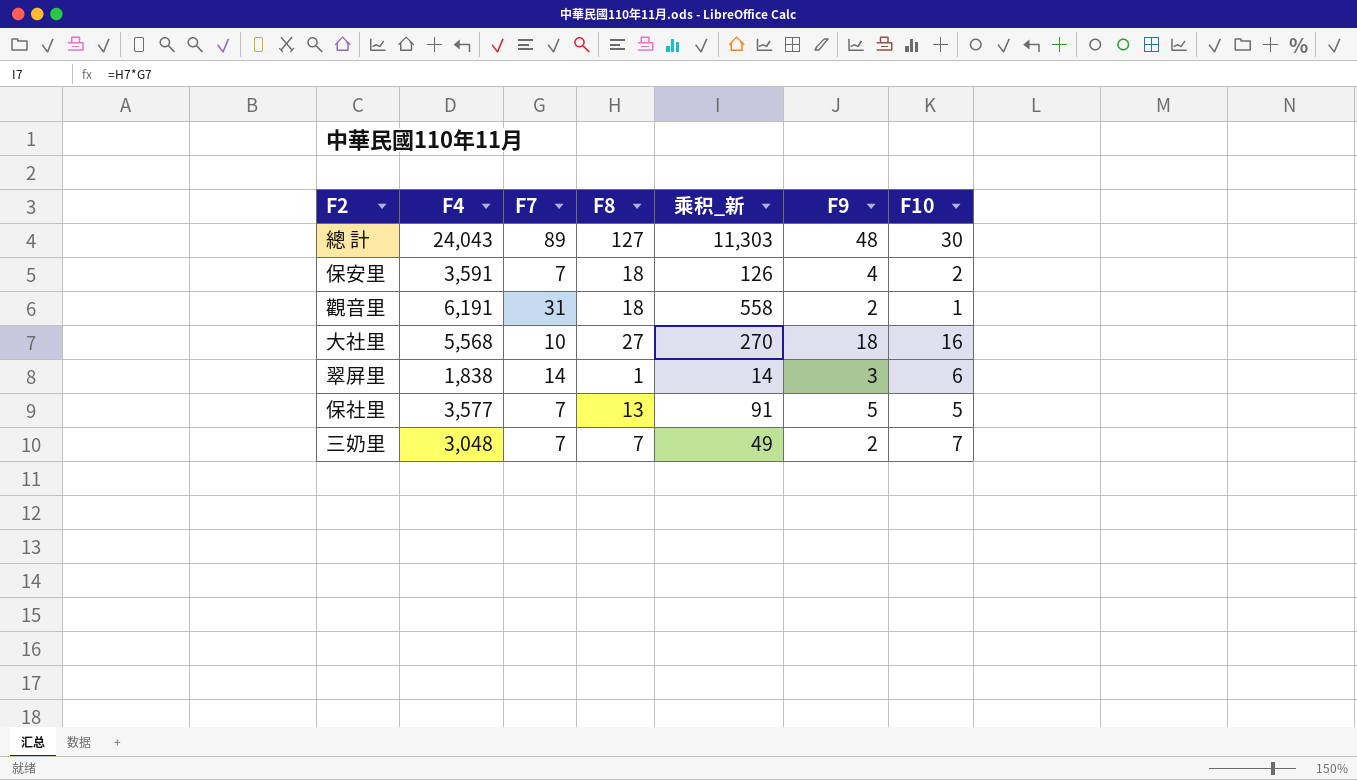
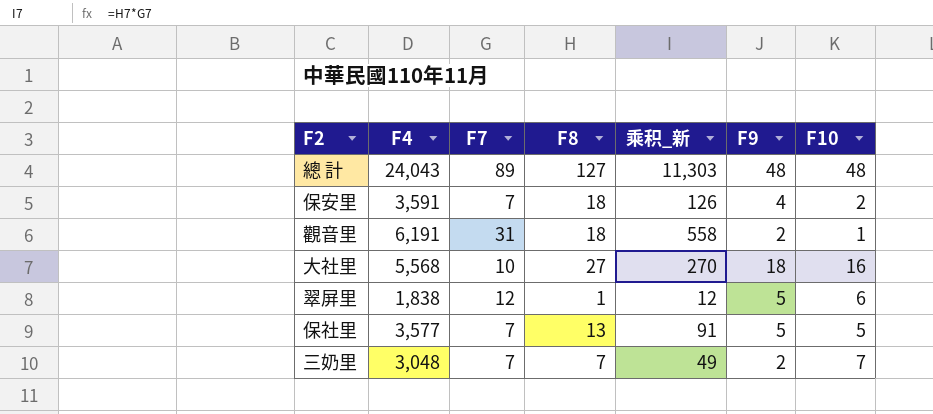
總 計 | F10: 30 -> 48
翠屏里 | F7: 14 -> 12
翠屏里 | 乘积_新: 14 -> 12
翠屏里 | F9: 3 -> 5

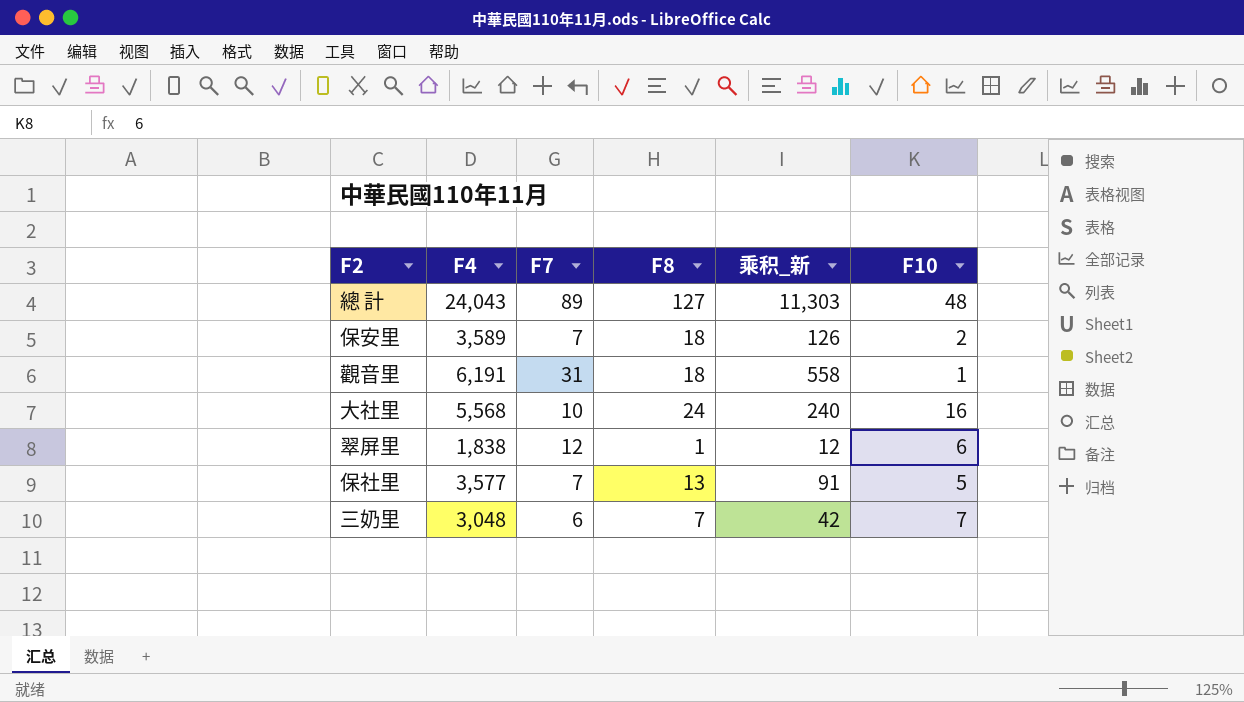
column F9 | position: 6 -> none
保安里 | F4: 3,591 -> 3,589
大社里 | F8: 27 -> 24
大社里 | 乘积_新: 270 -> 240
三奶里 | F7: 7 -> 6
三奶里 | 乘积_新: 49 -> 42

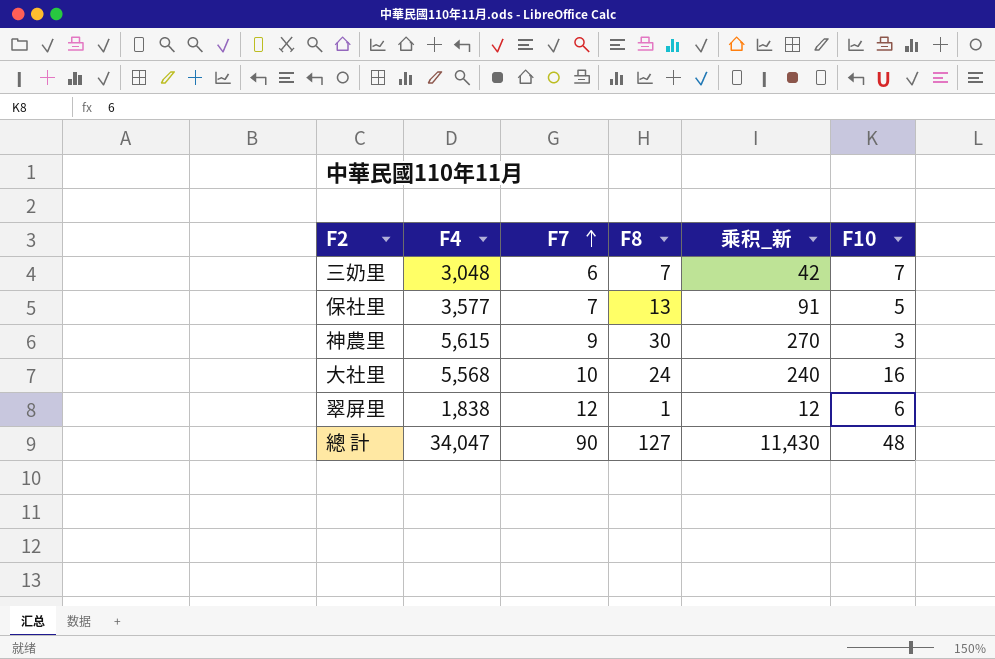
row order: none -> F7 ascending
row 保安里: 3,589 | 7 | 18 | 126 | 2 -> none
row 觀音里: 6,191 | 31 | 18 | 558 | 1 -> none
row 神農里: none -> 5,615 | 9 | 30 | 270 | 3
總 計 | F4: 24,043 -> 34,047
總 計 | F7: 89 -> 90
總 計 | 乘积_新: 11,303 -> 11,430

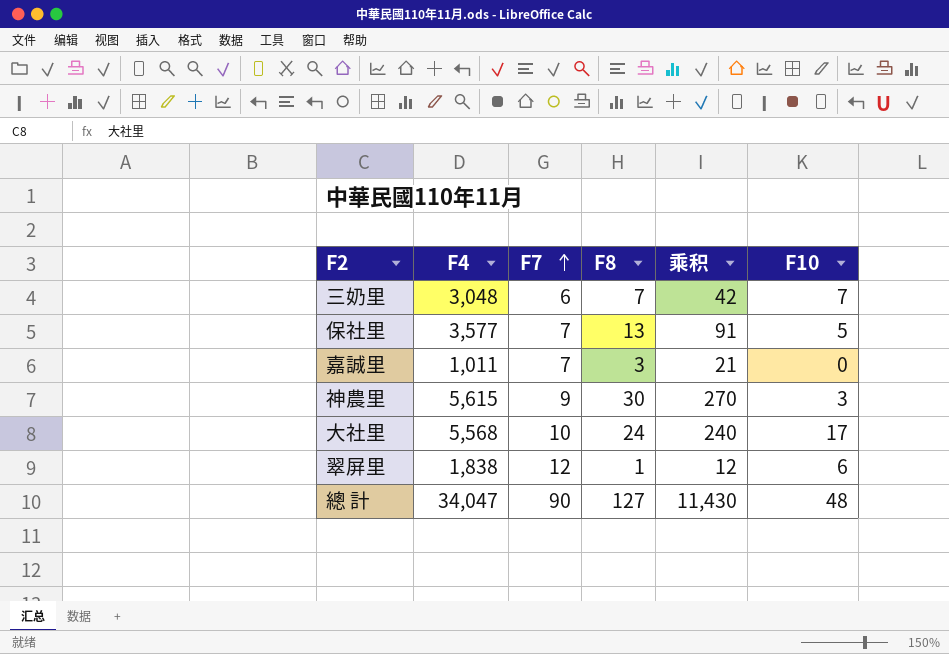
column name: 乘积_新 -> 乘积
row 嘉誠里: none -> 1,011 | 7 | 3 | 21 | 0
大社里 | F10: 16 -> 17

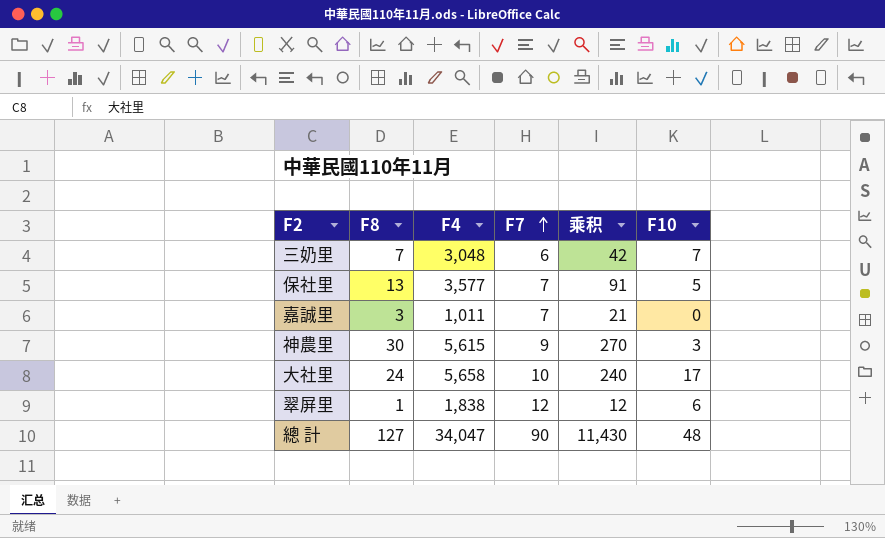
column F8 | position: 4 -> 2
大社里 | F4: 5,568 -> 5,658

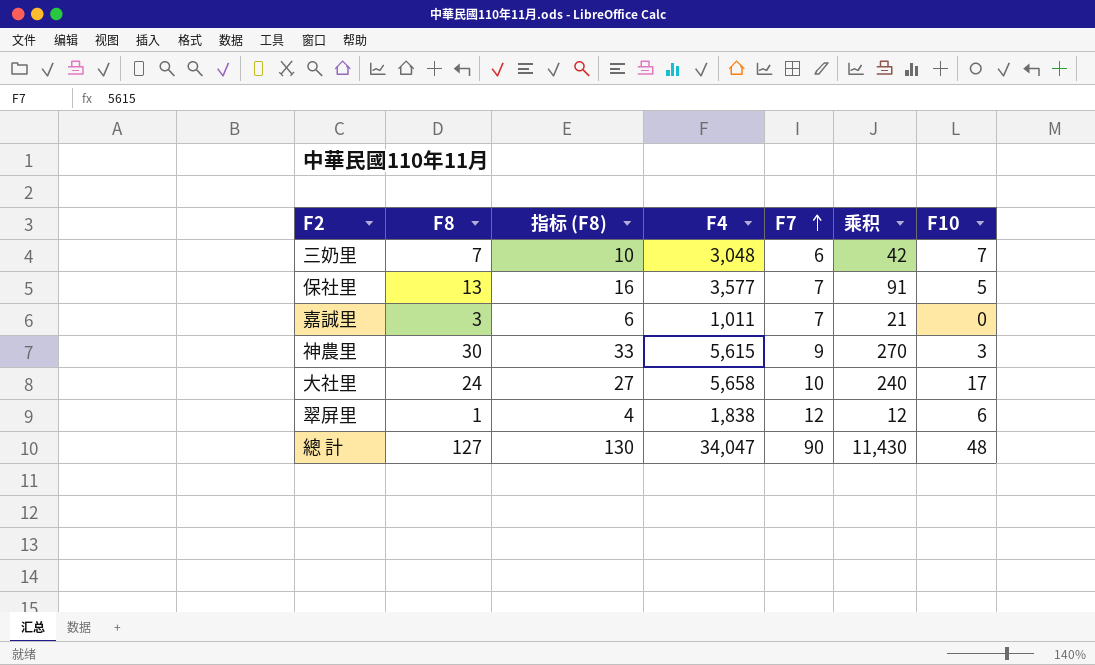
column 指标 (F8) | formula: none -> [F8] + 3

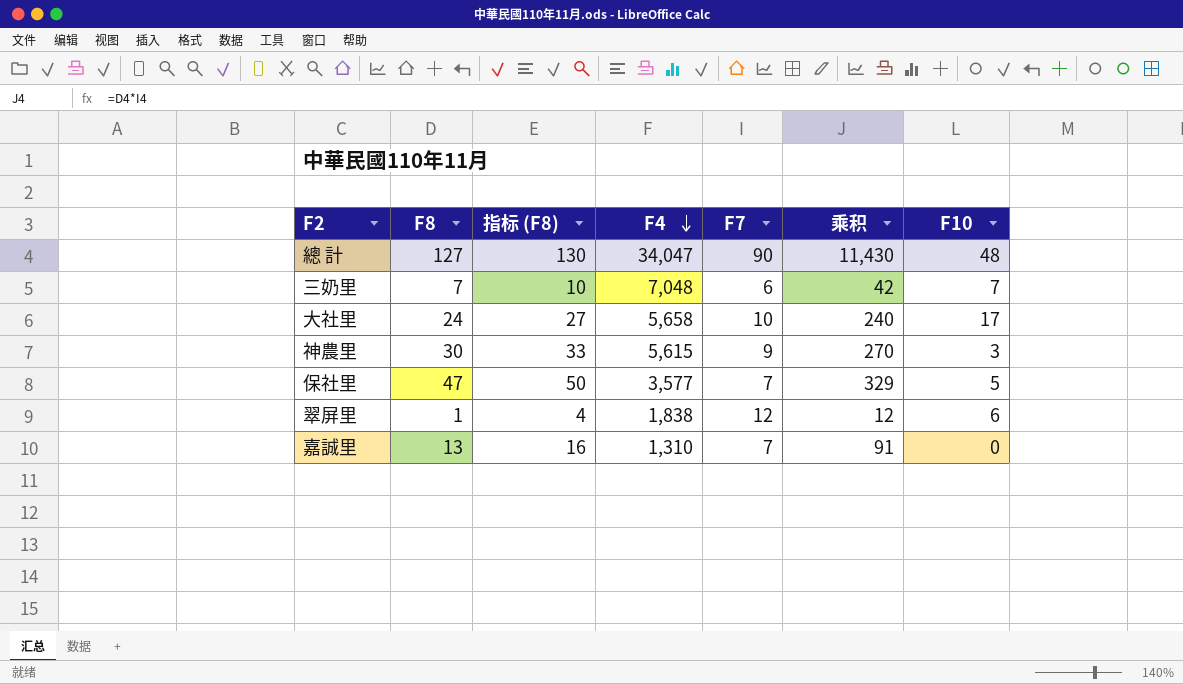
row order: F7 ascending -> F4 descending
三奶里 | F4: 3,048 -> 7,048
保社里 | F8: 13 -> 47
保社里 | 指标 (F8): 16 -> 50
保社里 | 乘积: 91 -> 329
嘉誠里 | F8: 3 -> 13
嘉誠里 | 指标 (F8): 6 -> 16
嘉誠里 | F4: 1,011 -> 1,310
嘉誠里 | 乘积: 21 -> 91

